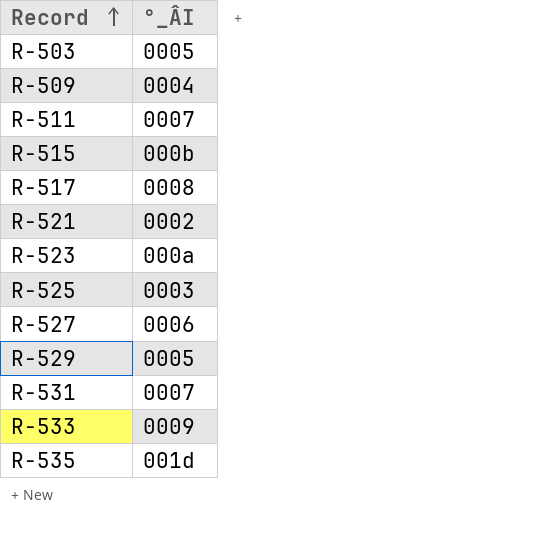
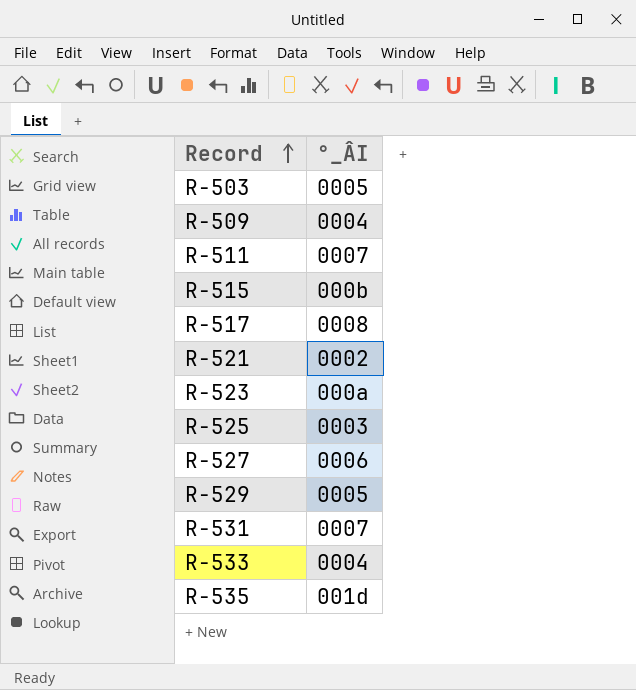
R-533 | °_ÂI: 0009 -> 0004

